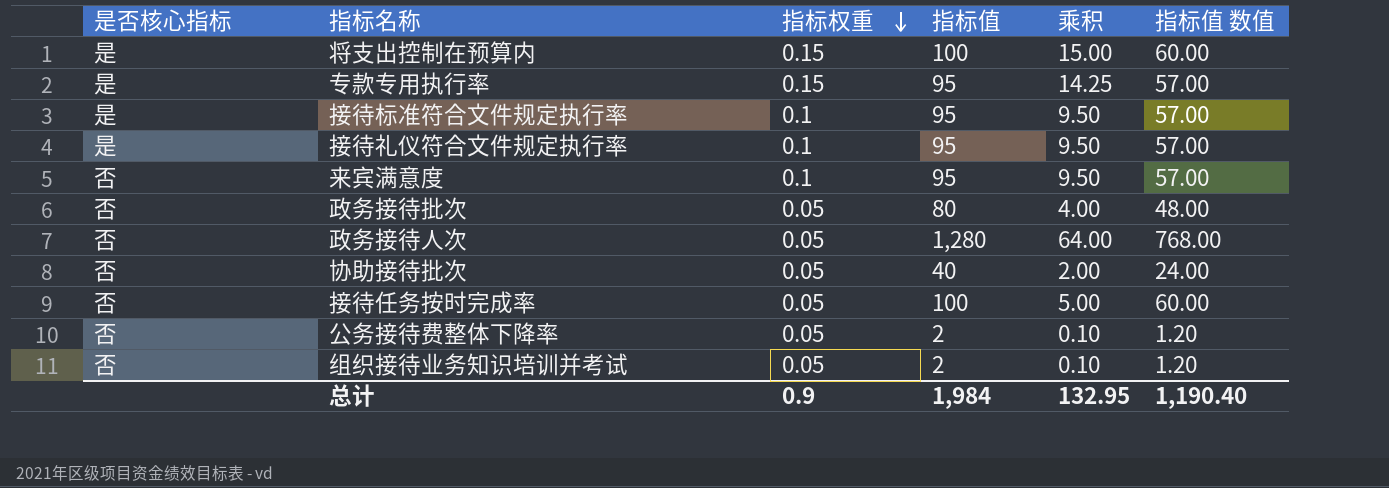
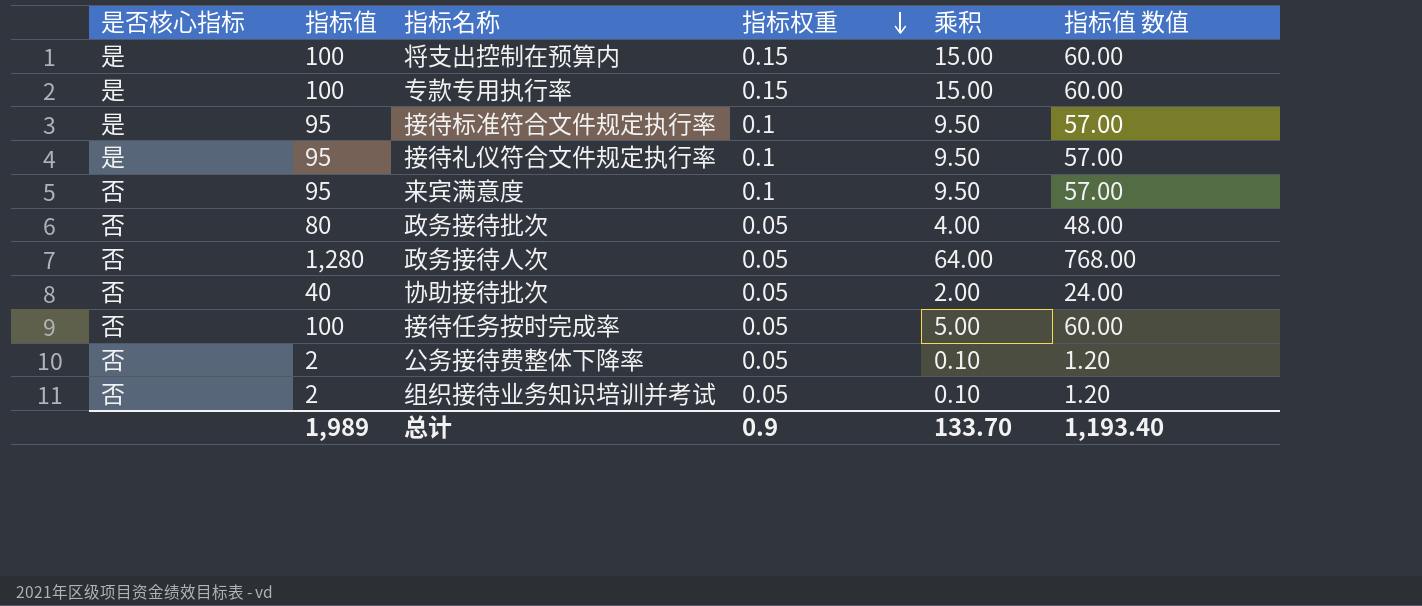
column 指标值 | position: 4 -> 2
专款专用执行率 | 指标值: 95 -> 100
专款专用执行率 | 乘积: 14.25 -> 15.00
专款专用执行率 | 指标值 数值: 57.00 -> 60.00
总计 | 指标值: 1,984 -> 1,989
总计 | 乘积: 132.95 -> 133.70
总计 | 指标值 数值: 1,190.40 -> 1,193.40

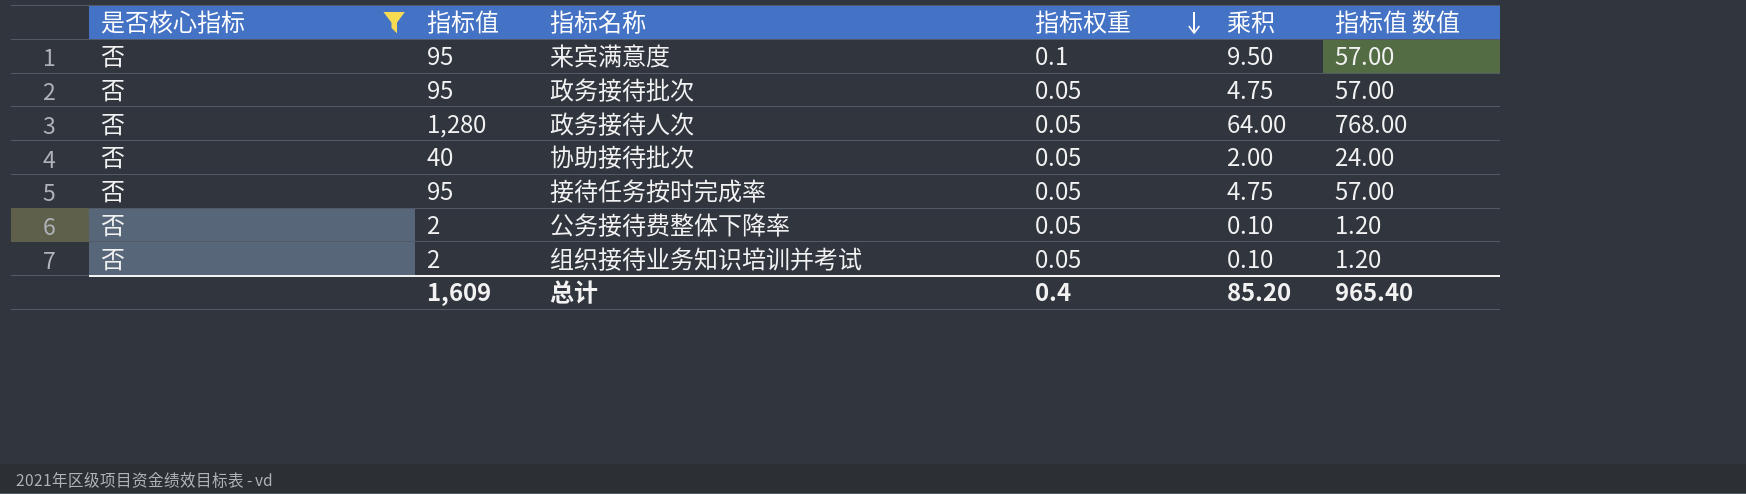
filter: none -> 是否核心指标 = 否
政务接待批次 | 指标值: 80 -> 95
政务接待批次 | 乘积: 4.00 -> 4.75
政务接待批次 | 指标值 数值: 48.00 -> 57.00
接待任务按时完成率 | 指标值: 100 -> 95
接待任务按时完成率 | 乘积: 5.00 -> 4.75
接待任务按时完成率 | 指标值 数值: 60.00 -> 57.00
总计 | 指标值: 1,989 -> 1,609
总计 | 指标权重: 0.9 -> 0.4
总计 | 乘积: 133.70 -> 85.20
总计 | 指标值 数值: 1,193.40 -> 965.40

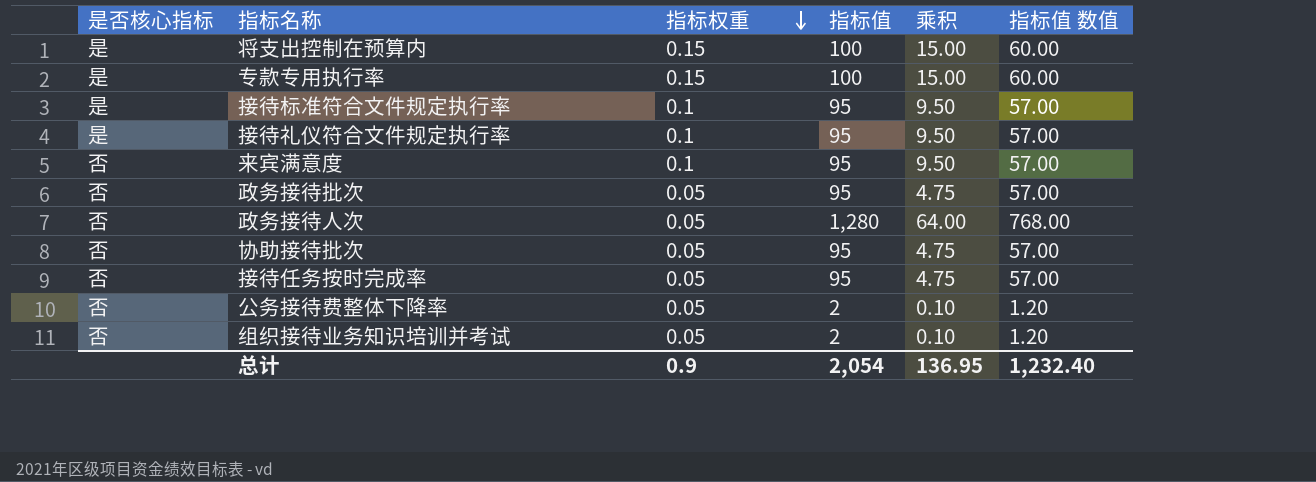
filter: 是否核心指标 = 否 -> none
column 指标值 | position: 2 -> 4
协助接待批次 | 指标值: 40 -> 95
协助接待批次 | 乘积: 2.00 -> 4.75
协助接待批次 | 指标值 数值: 24.00 -> 57.00
总计 | 指标权重: 0.4 -> 0.9
总计 | 指标值: 1,609 -> 2,054
总计 | 乘积: 85.20 -> 136.95
总计 | 指标值 数值: 965.40 -> 1,232.40

